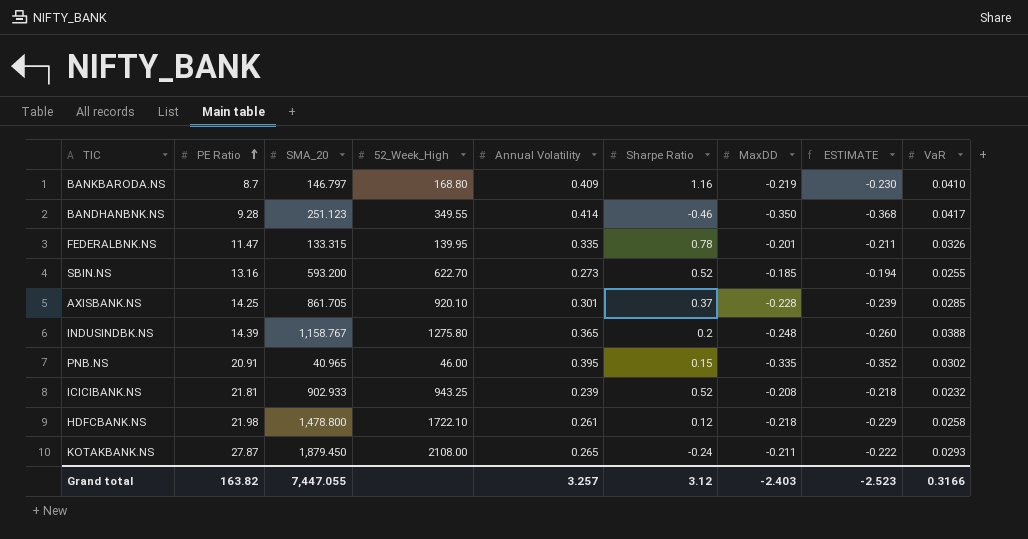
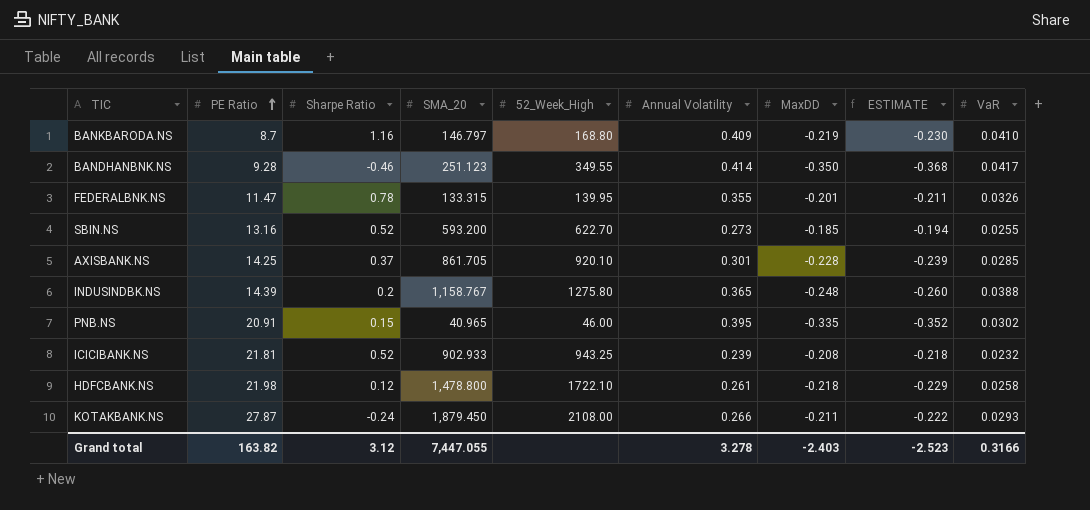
column Sharpe Ratio | position: 6 -> 3
FEDERALBNK.NS | Annual Volatility: 0.335 -> 0.355
KOTAKBANK.NS | Annual Volatility: 0.265 -> 0.266
Grand total | Annual Volatility: 3.257 -> 3.278

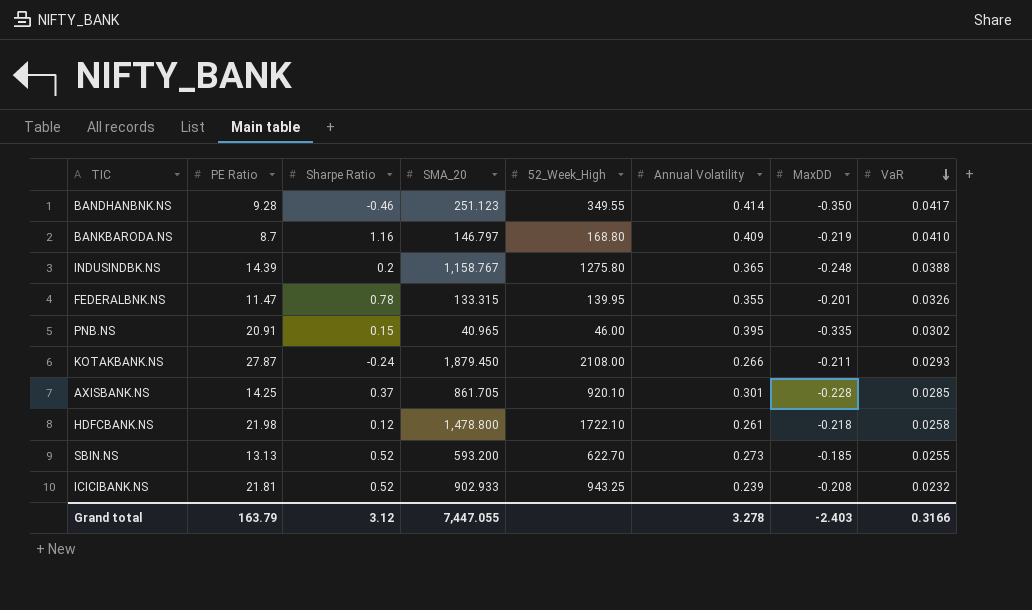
row order: PE Ratio ascending -> VaR descending
column ESTIMATE | formula: [MaxDD] * 1.05 -> none
SBIN.NS | PE Ratio: 13.16 -> 13.13
Grand total | PE Ratio: 163.82 -> 163.79

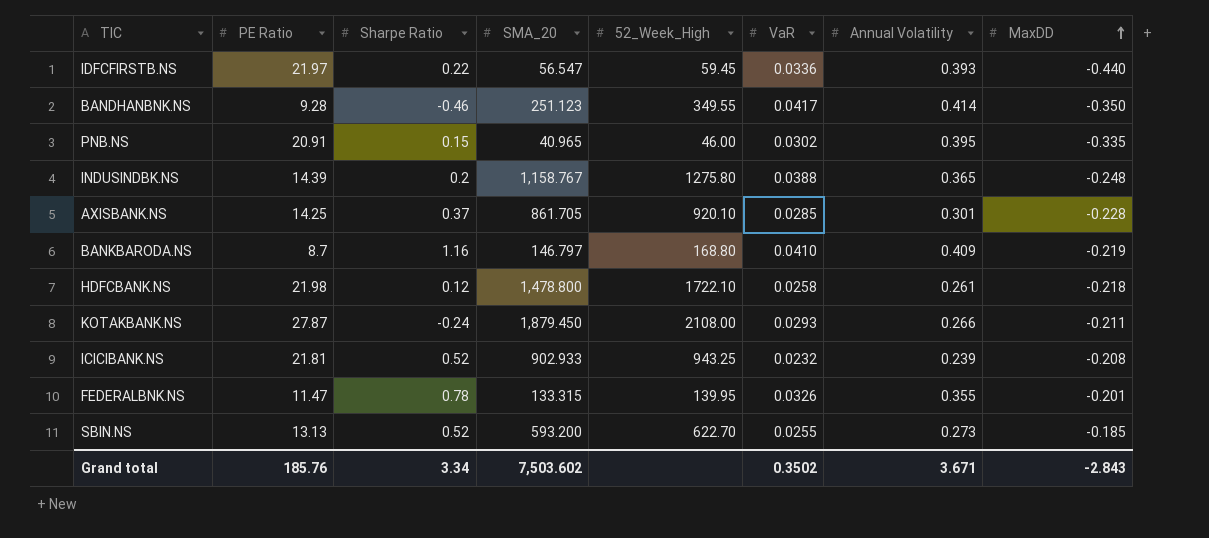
row order: VaR descending -> MaxDD ascending
column VaR | position: 8 -> 6
row IDFCFIRSTB.NS: none -> 21.97 | 0.22 | 56.547 | 59.45 | 0.0336 | 0.393 | -0.440
Grand total | PE Ratio: 163.79 -> 185.76
Grand total | Sharpe Ratio: 3.12 -> 3.34
Grand total | SMA_20: 7,447.055 -> 7,503.602
Grand total | VaR: 0.3166 -> 0.3502
Grand total | Annual Volatility: 3.278 -> 3.671
Grand total | MaxDD: -2.403 -> -2.843

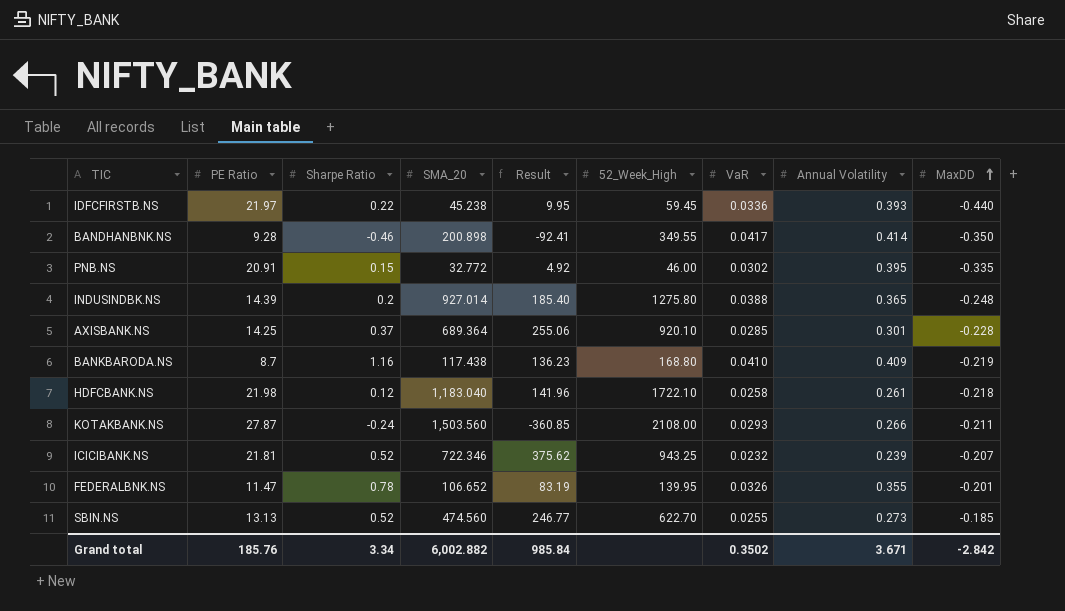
column Result | formula: none -> [Sharpe Ratio] * [SMA_20]
IDFCFIRSTB.NS | SMA_20: 56.547 -> 45.238
BANDHANBNK.NS | SMA_20: 251.123 -> 200.898
PNB.NS | SMA_20: 40.965 -> 32.772
INDUSINDBK.NS | SMA_20: 1,158.767 -> 927.014
AXISBANK.NS | SMA_20: 861.705 -> 689.364
BANKBARODA.NS | SMA_20: 146.797 -> 117.438
HDFCBANK.NS | SMA_20: 1,478.800 -> 1,183.040
KOTAKBANK.NS | SMA_20: 1,879.450 -> 1,503.560
ICICIBANK.NS | SMA_20: 902.933 -> 722.346
ICICIBANK.NS | MaxDD: -0.208 -> -0.207
FEDERALBNK.NS | SMA_20: 133.315 -> 106.652
SBIN.NS | SMA_20: 593.200 -> 474.560
Grand total | SMA_20: 7,503.602 -> 6,002.882
Grand total | MaxDD: -2.843 -> -2.842

